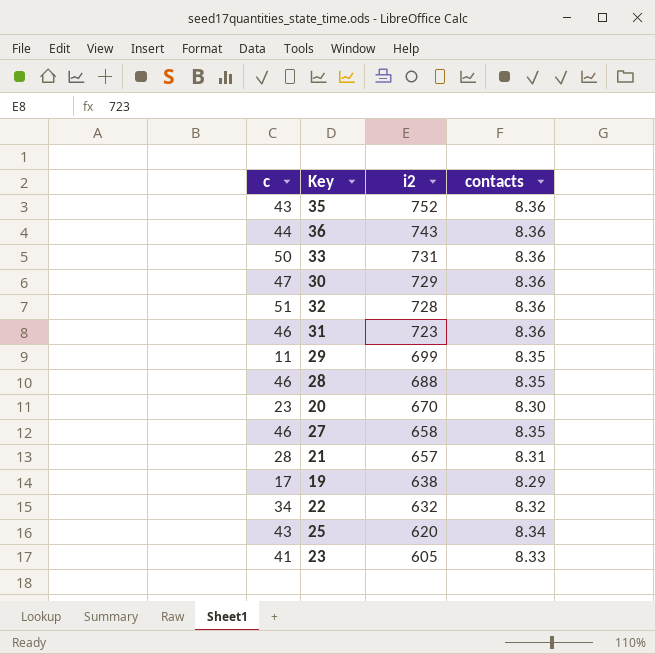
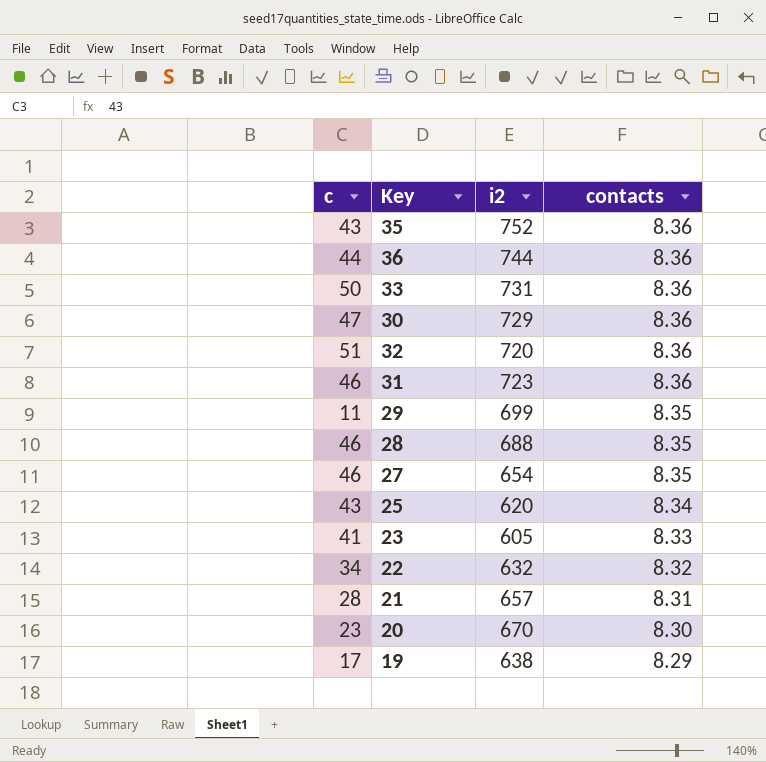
row order: i2 descending -> contacts descending
36 | i2: 743 -> 744
32 | i2: 728 -> 720
27 | i2: 658 -> 654

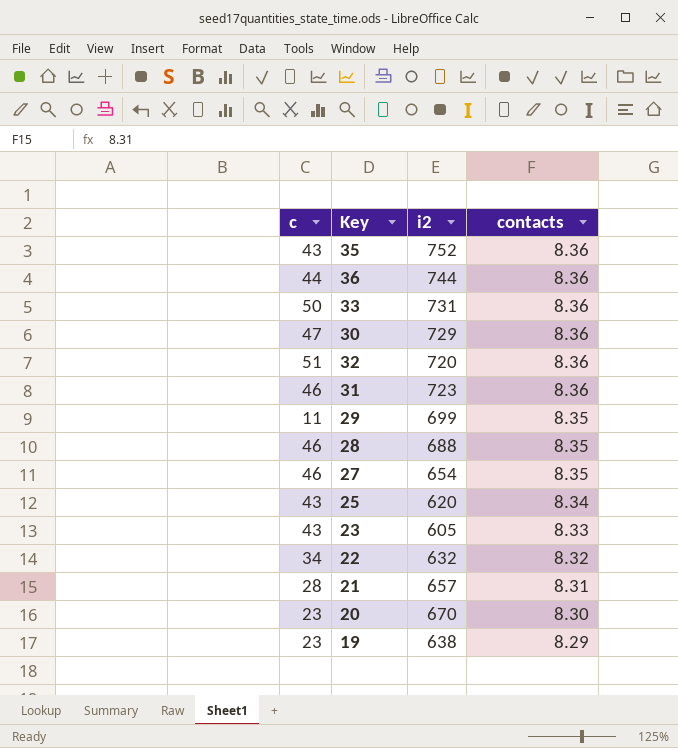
23 | c: 41 -> 43
19 | c: 17 -> 23

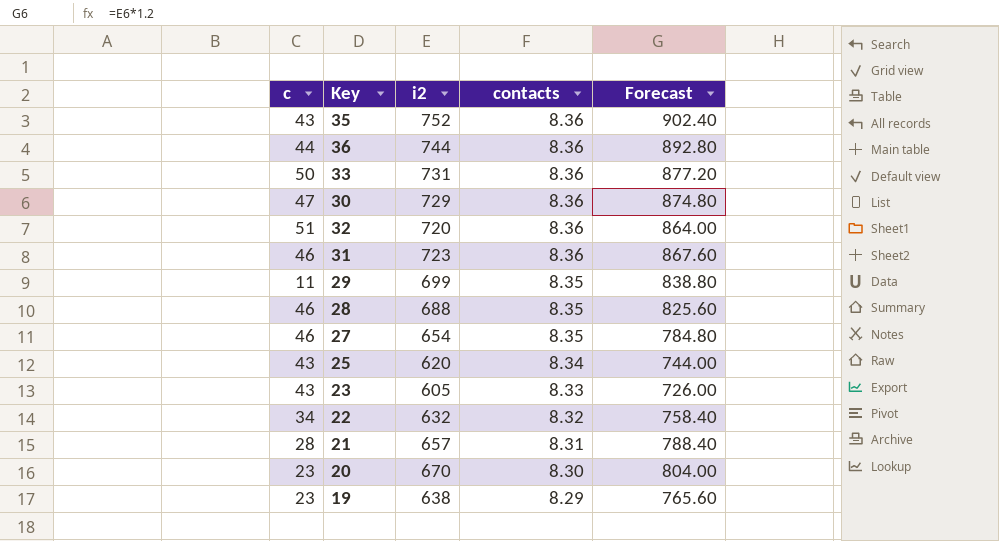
column Forecast | formula: none -> [i2] * 1.2

